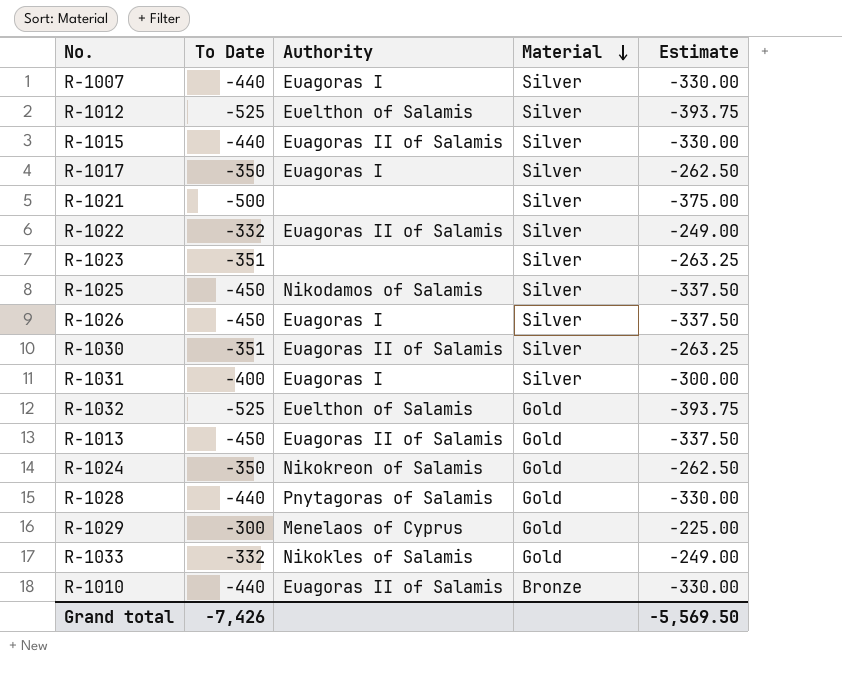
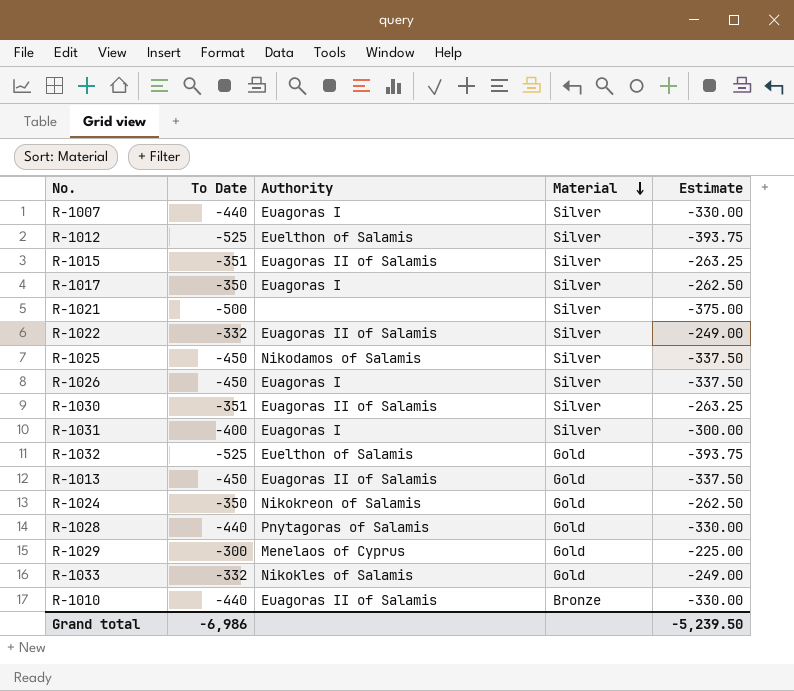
row R-1023: -351 | none | Silver | -263.25 -> none
R-1015 | To Date: -440 -> -351
R-1015 | Estimate: -330.00 -> -263.25
Grand total | To Date: -7,426 -> -6,986
Grand total | Estimate: -5,569.50 -> -5,239.50

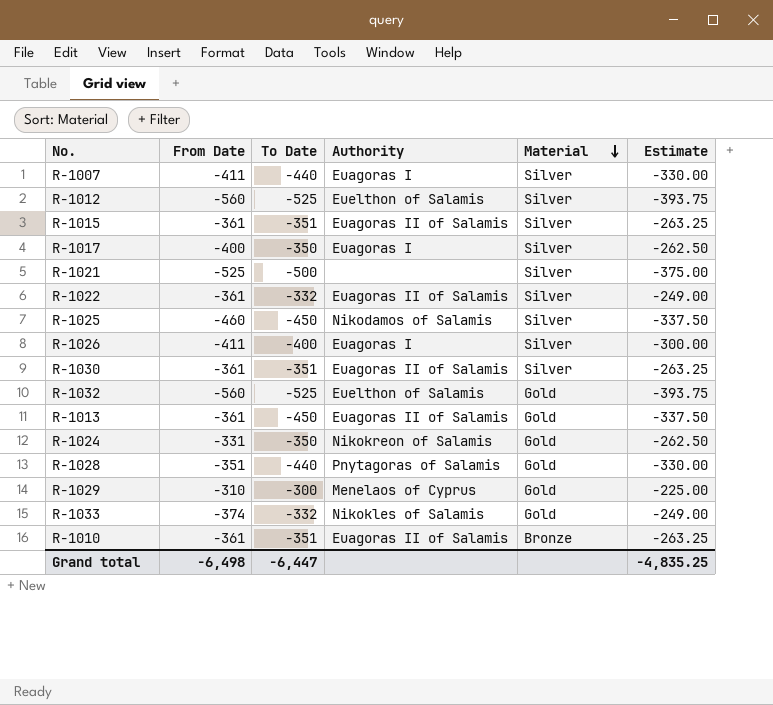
column From Date | position: none -> 2
row R-1031: -400 | Euagoras I | Silver | -300.00 -> none
R-1026 | To Date: -450 -> -400
R-1026 | Estimate: -337.50 -> -300.00
R-1010 | To Date: -440 -> -351
R-1010 | Estimate: -330.00 -> -263.25
Grand total | To Date: -6,986 -> -6,447
Grand total | Estimate: -5,239.50 -> -4,835.25

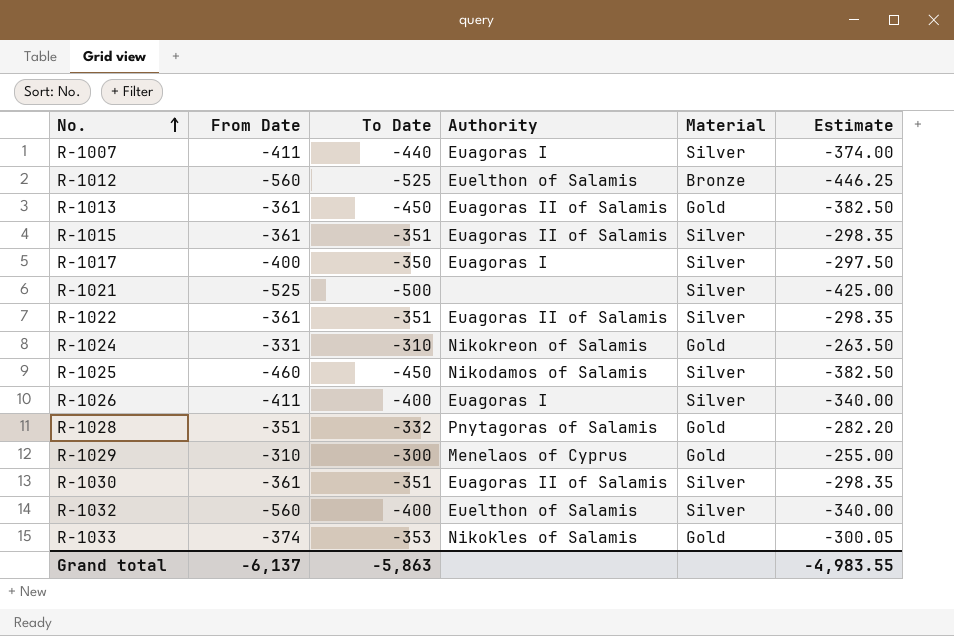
row order: Material descending -> No. ascending
column Estimate | formula: [To Date] * 0.75 -> [To Date] * 0.85
row R-1010: -361 | -351 | Euagoras II of Salamis | Bronze | -263.25 -> none
R-1012 | Material: Silver -> Bronze
R-1022 | To Date: -332 -> -351
R-1024 | To Date: -350 -> -310
R-1028 | To Date: -440 -> -332
R-1032 | To Date: -525 -> -400
R-1032 | Material: Gold -> Silver
R-1033 | To Date: -332 -> -353
Grand total | From Date: -6,498 -> -6,137
Grand total | To Date: -6,447 -> -5,863
Grand total | Estimate: -4,835.25 -> -4,983.55

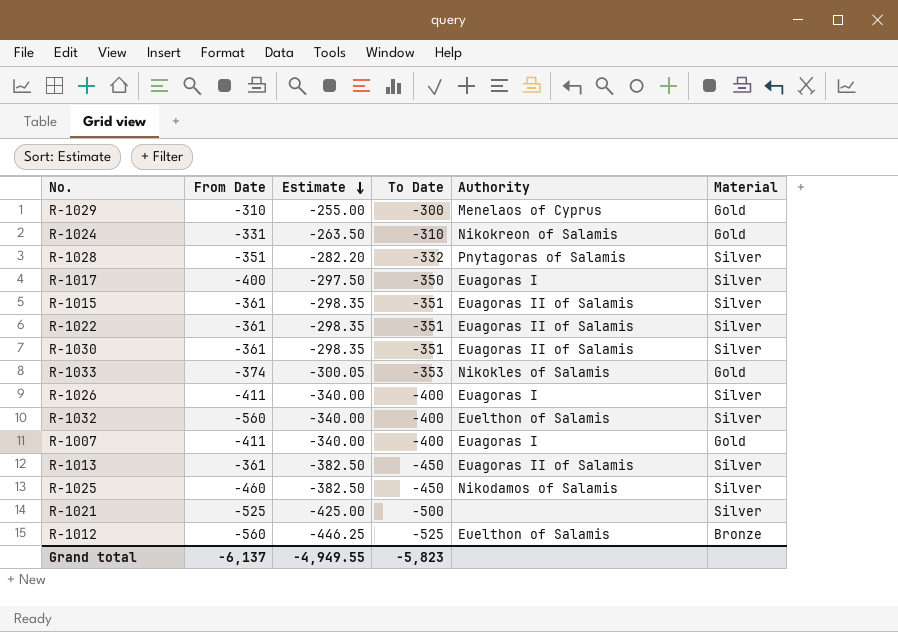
row order: No. ascending -> Estimate descending
column Estimate | position: 6 -> 3
R-1028 | Material: Gold -> Silver
R-1007 | Estimate: -374.00 -> -340.00
R-1007 | To Date: -440 -> -400
R-1007 | Material: Silver -> Gold
R-1013 | Material: Gold -> Silver
Grand total | Estimate: -4,983.55 -> -4,949.55
Grand total | To Date: -5,863 -> -5,823

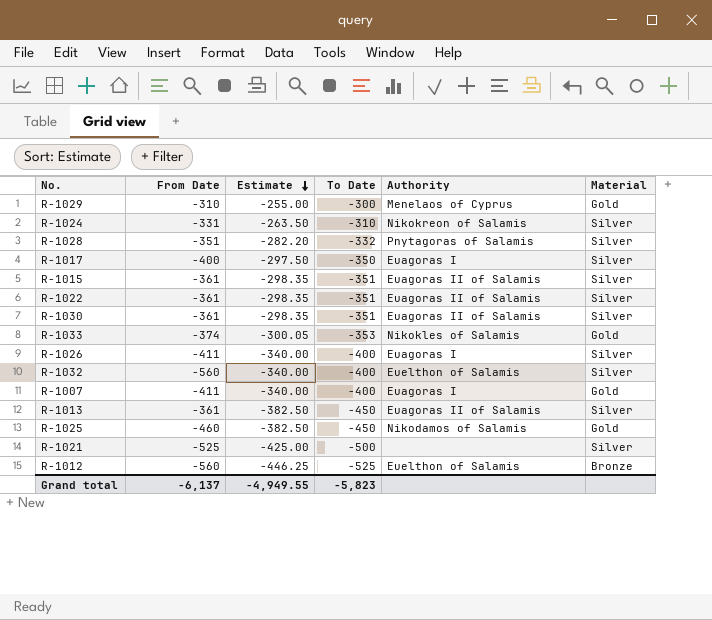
R-1024 | Material: Gold -> Silver
R-1025 | Material: Silver -> Gold

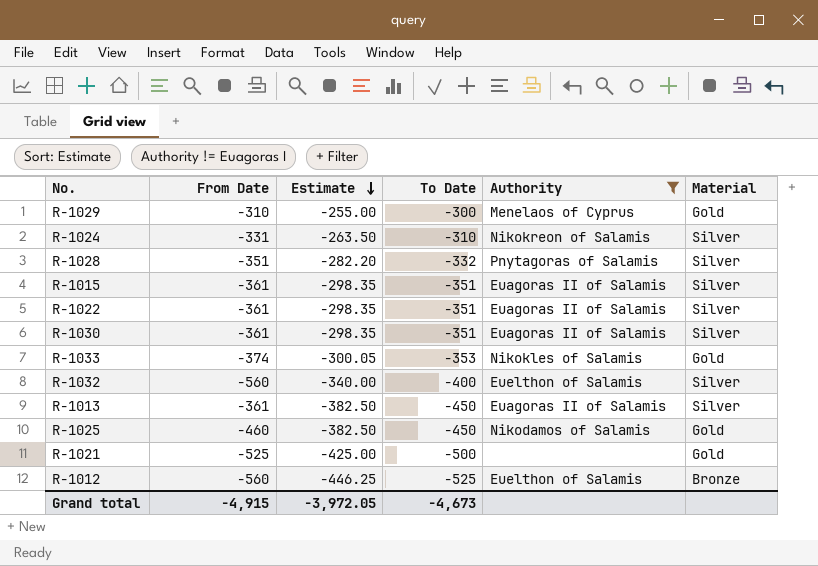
filter: none -> Authority != Euagoras I
R-1021 | Material: Silver -> Gold
Grand total | From Date: -6,137 -> -4,915
Grand total | Estimate: -4,949.55 -> -3,972.05
Grand total | To Date: -5,823 -> -4,673

